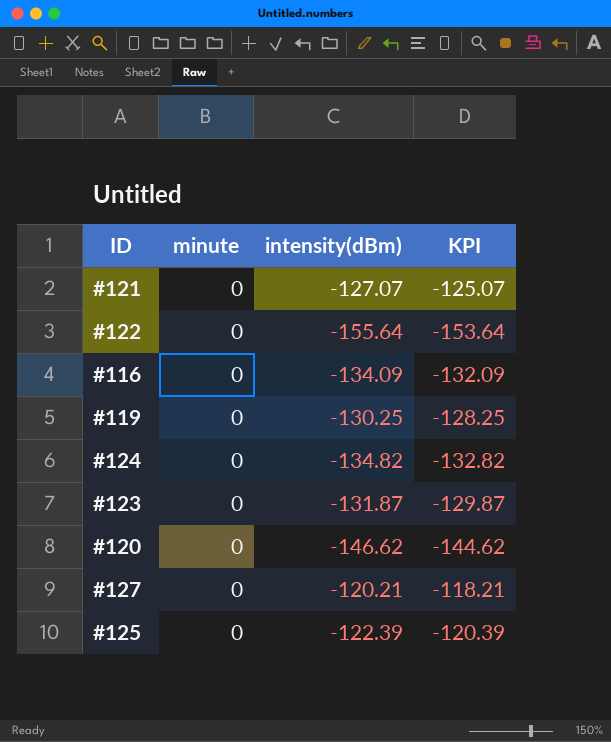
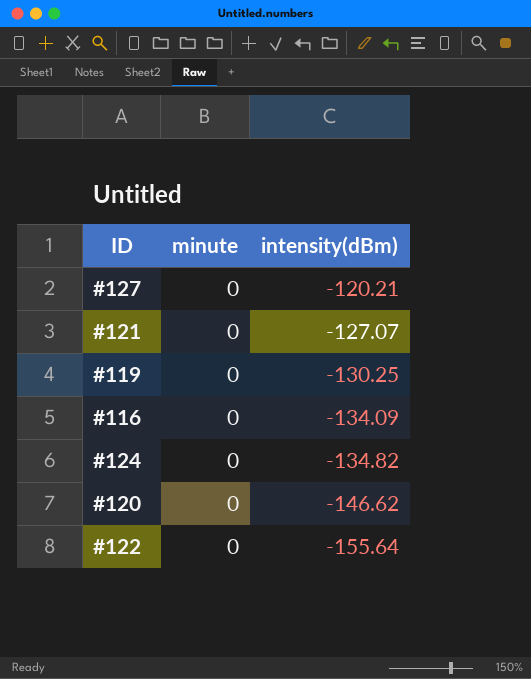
row order: none -> intensity(dBm) descending
column KPI | formula: [intensity(dBm)] + 2 -> none
row #123: 0 | -131.87 | -129.87 -> none
row #125: 0 | -122.39 | -120.39 -> none

